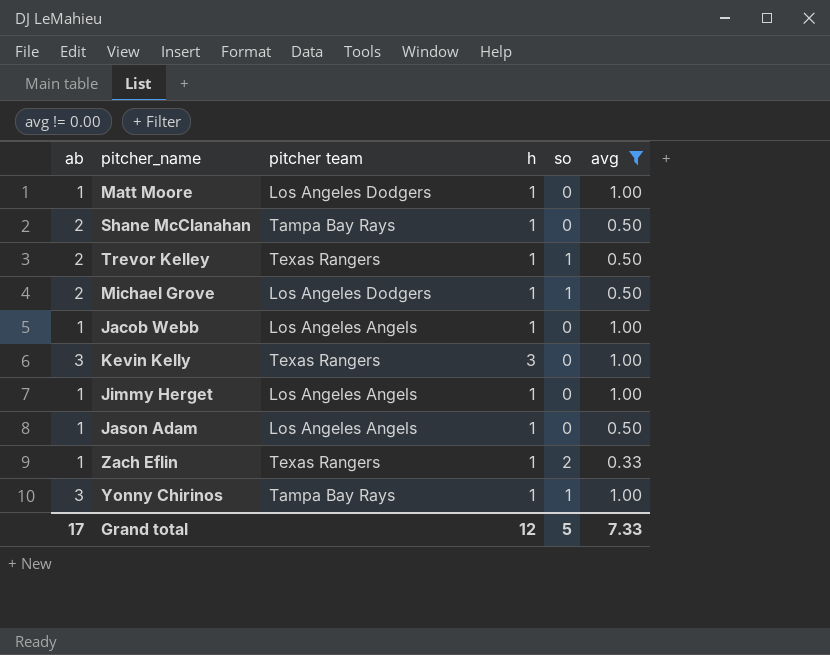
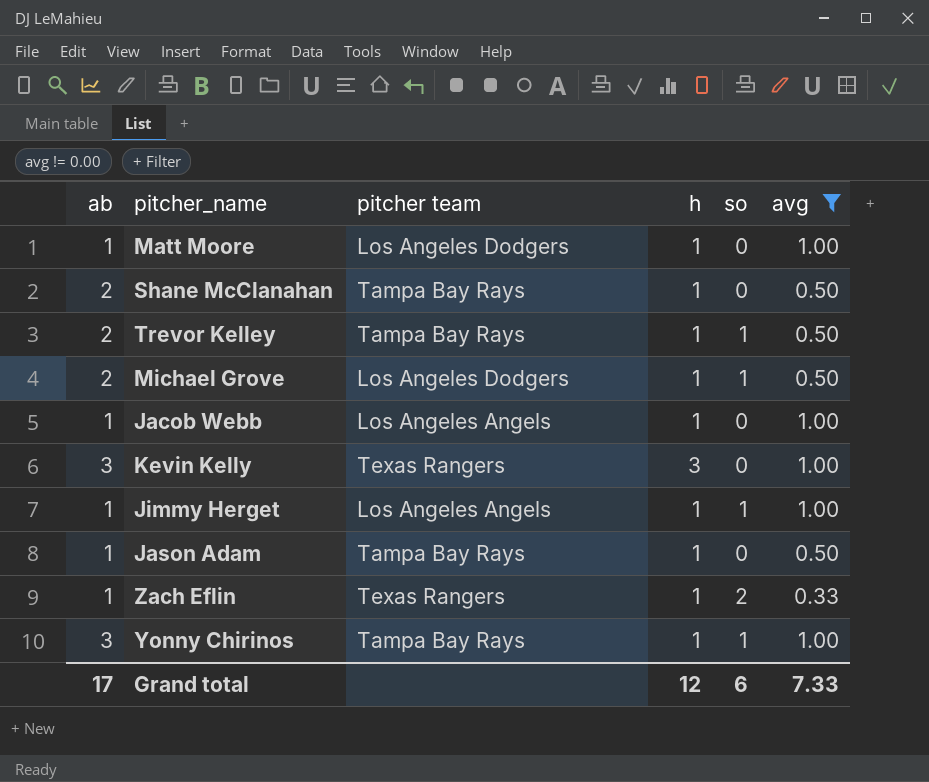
Trevor Kelley | pitcher team: Texas Rangers -> Tampa Bay Rays
Jimmy Herget | so: 0 -> 1
Jason Adam | pitcher team: Los Angeles Angels -> Tampa Bay Rays
Grand total | so: 5 -> 6

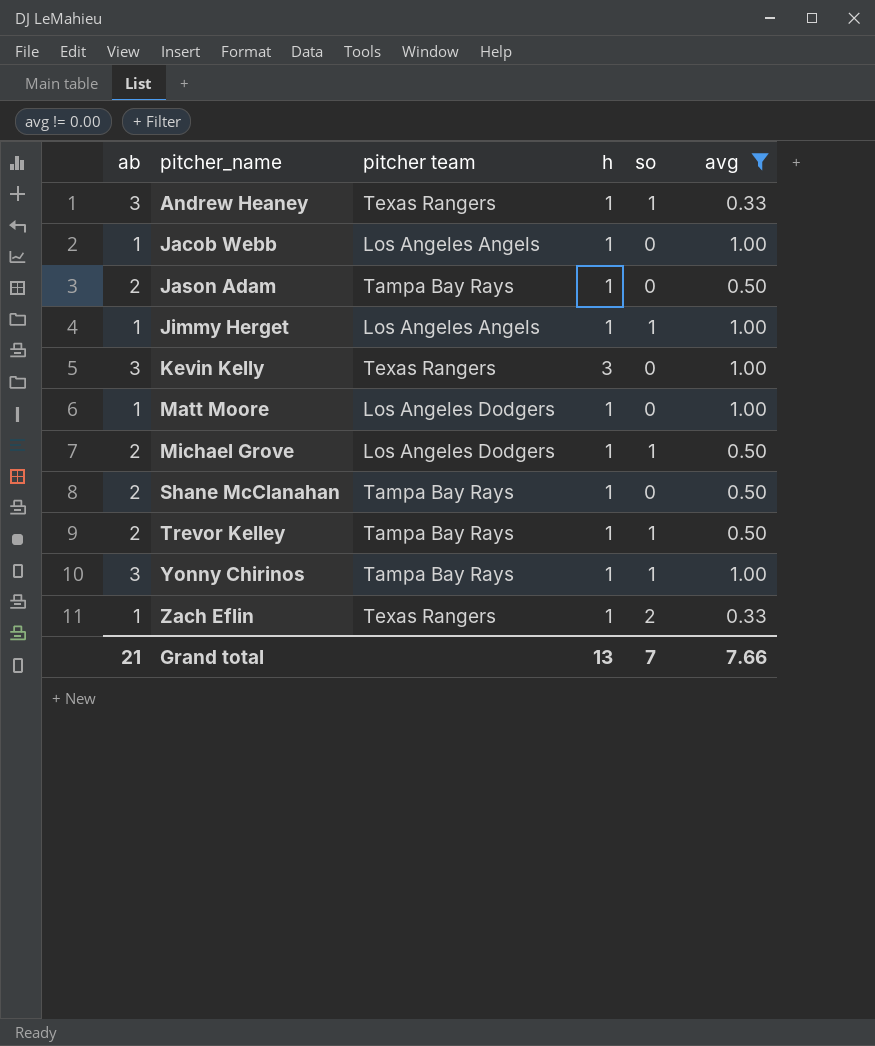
row order: none -> pitcher_name ascending
row Andrew Heaney: none -> 3 | Texas Rangers | 1 | 1 | 0.33
Jason Adam | ab: 1 -> 2
Grand total | ab: 17 -> 21
Grand total | h: 12 -> 13
Grand total | so: 6 -> 7
Grand total | avg: 7.33 -> 7.66

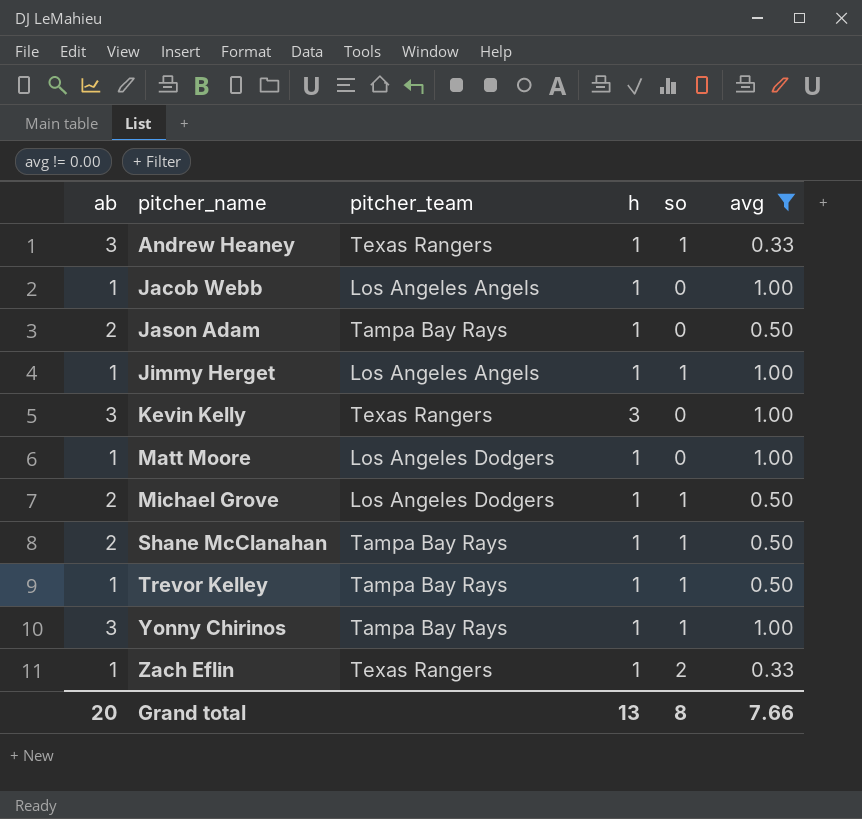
column name: pitcher team -> pitcher_team
Shane McClanahan | so: 0 -> 1
Trevor Kelley | ab: 2 -> 1
Grand total | ab: 21 -> 20
Grand total | so: 7 -> 8

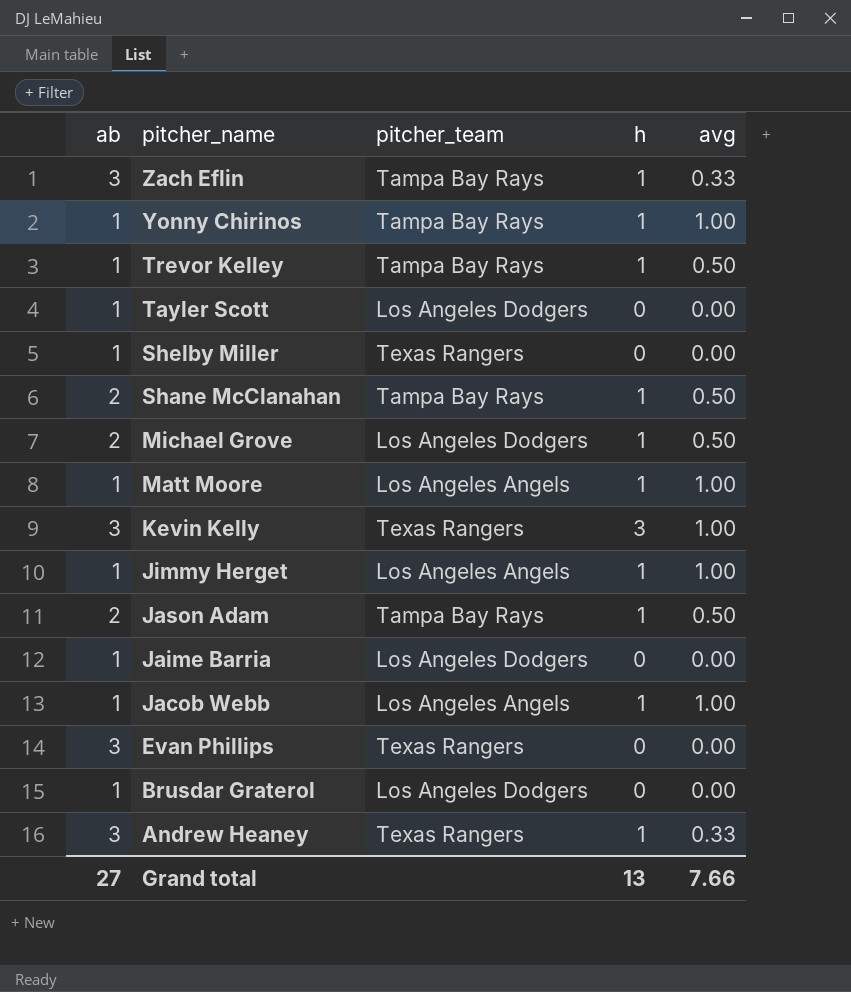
filter: avg != 0.00 -> none
row order: pitcher_name ascending -> pitcher_name descending
column so | position: 5 -> none
Zach Eflin | ab: 1 -> 3
Zach Eflin | pitcher_team: Texas Rangers -> Tampa Bay Rays
Yonny Chirinos | ab: 3 -> 1
Matt Moore | pitcher_team: Los Angeles Dodgers -> Los Angeles Angels
Grand total | ab: 20 -> 27

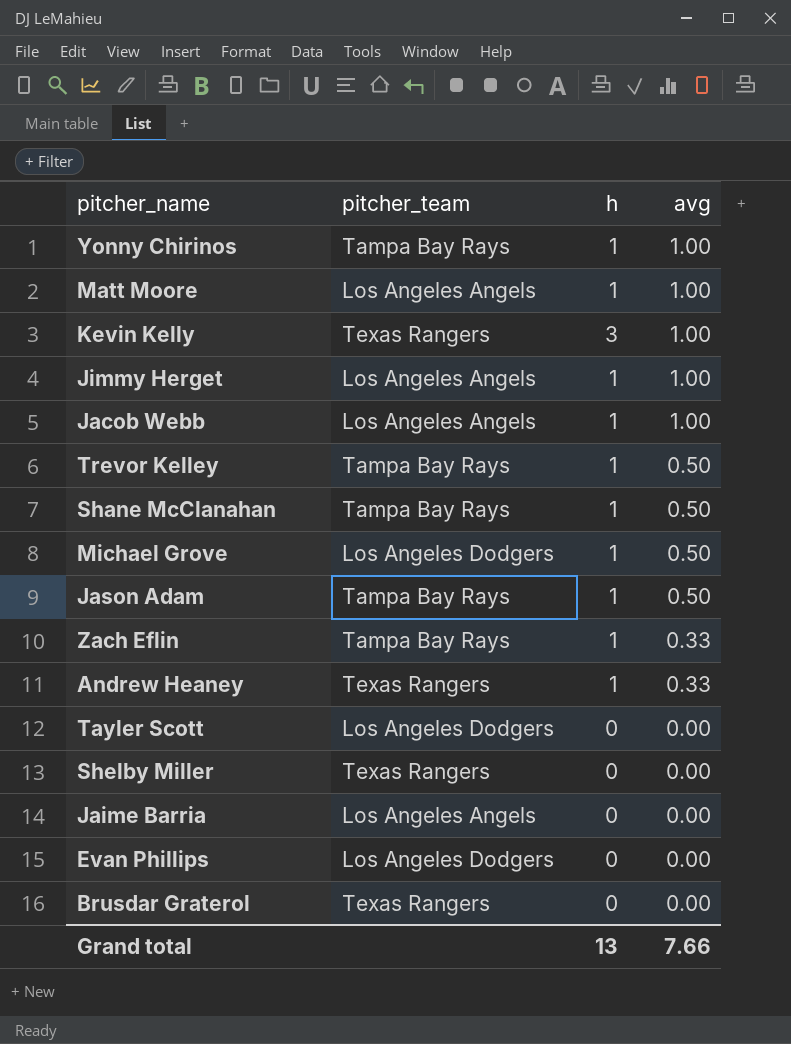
row order: pitcher_name descending -> avg descending
column ab | position: 1 -> none
Jaime Barria | pitcher_team: Los Angeles Dodgers -> Los Angeles Angels
Evan Phillips | pitcher_team: Texas Rangers -> Los Angeles Dodgers
Brusdar Graterol | pitcher_team: Los Angeles Dodgers -> Texas Rangers

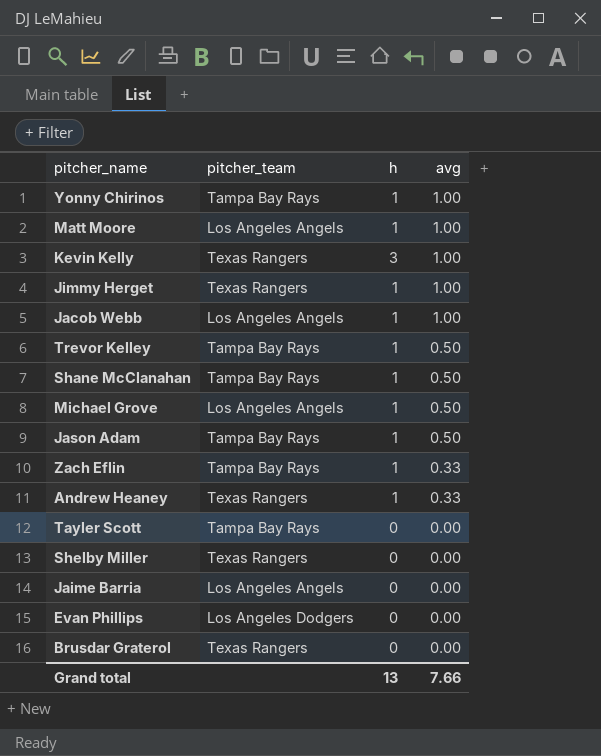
Jimmy Herget | pitcher_team: Los Angeles Angels -> Texas Rangers
Michael Grove | pitcher_team: Los Angeles Dodgers -> Los Angeles Angels
Tayler Scott | pitcher_team: Los Angeles Dodgers -> Tampa Bay Rays

